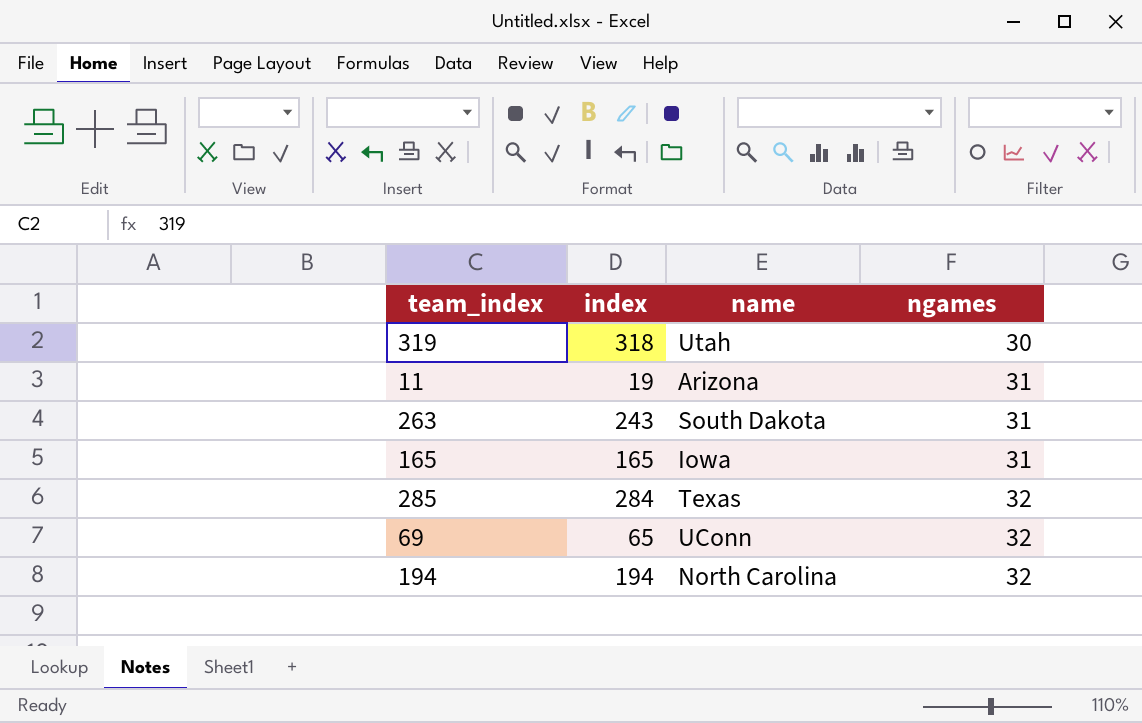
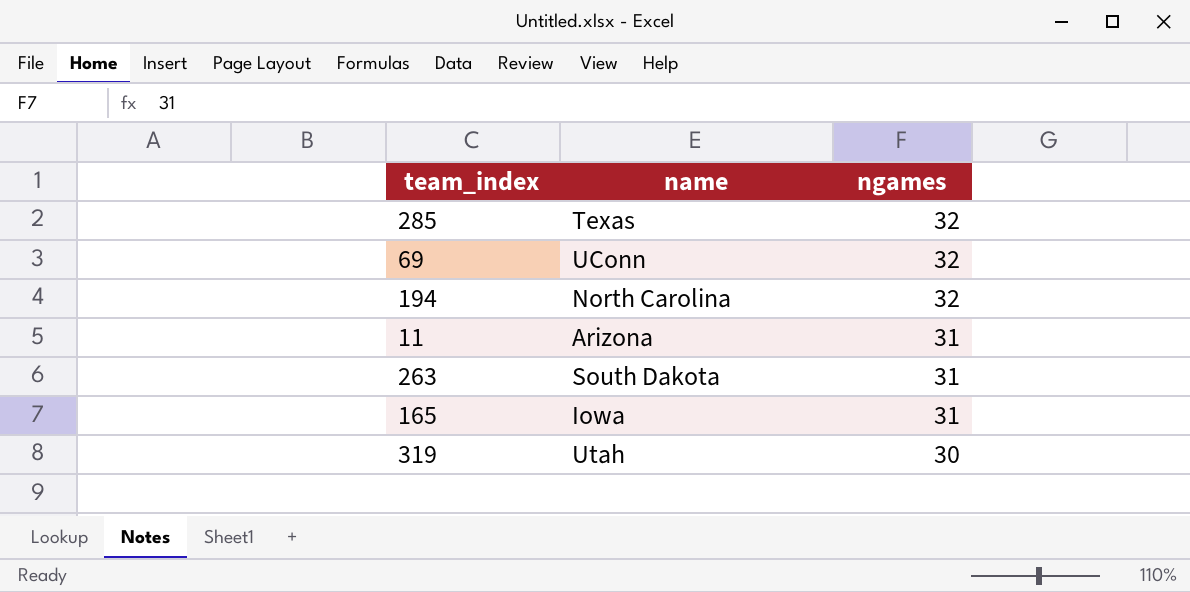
row order: ngames ascending -> ngames descending
column index | position: 2 -> none

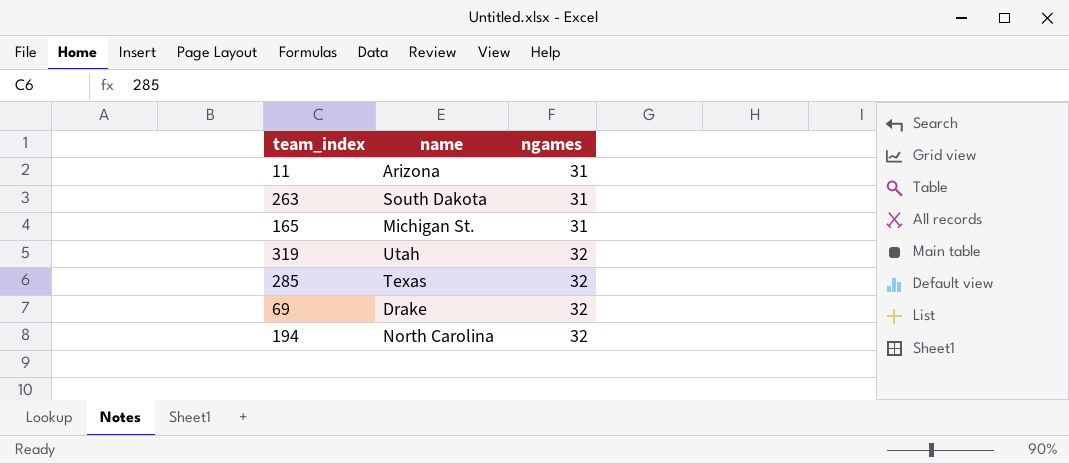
row order: ngames descending -> ngames ascending
165 | name: Iowa -> Michigan St.
319 | ngames: 30 -> 32
69 | name: UConn -> Drake

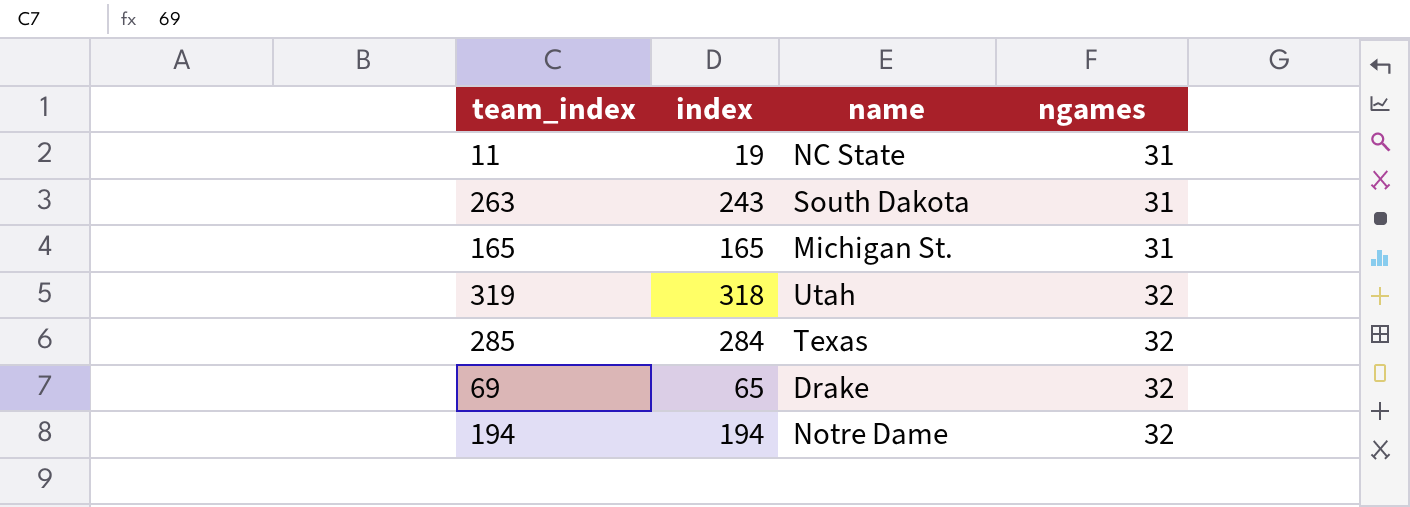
column index | position: none -> 2
11 | name: Arizona -> NC State
194 | name: North Carolina -> Notre Dame

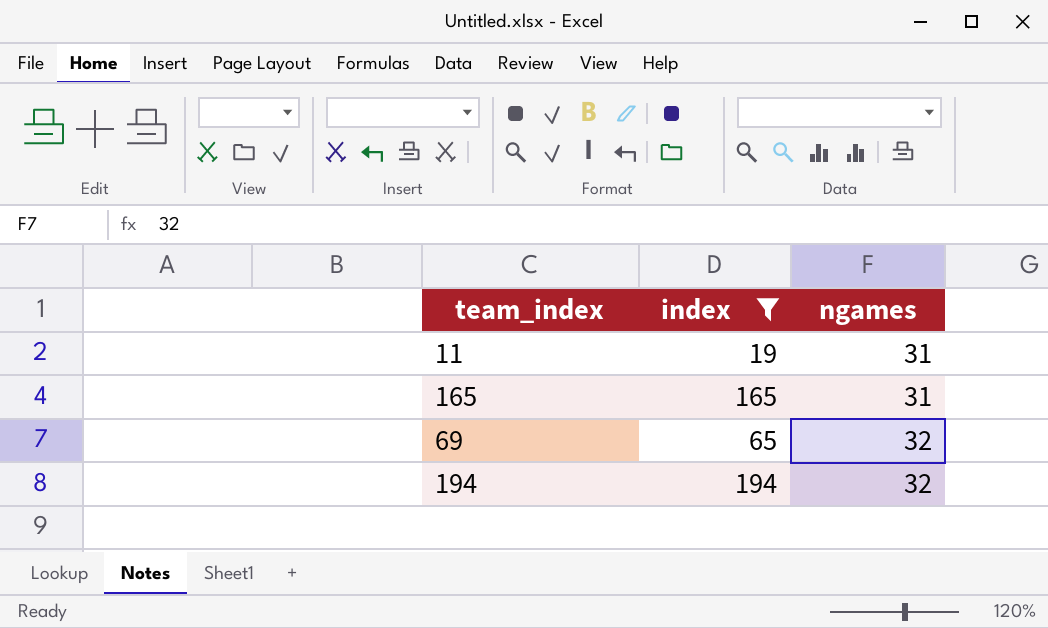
filter: none -> index <= 194
column name | position: 3 -> none

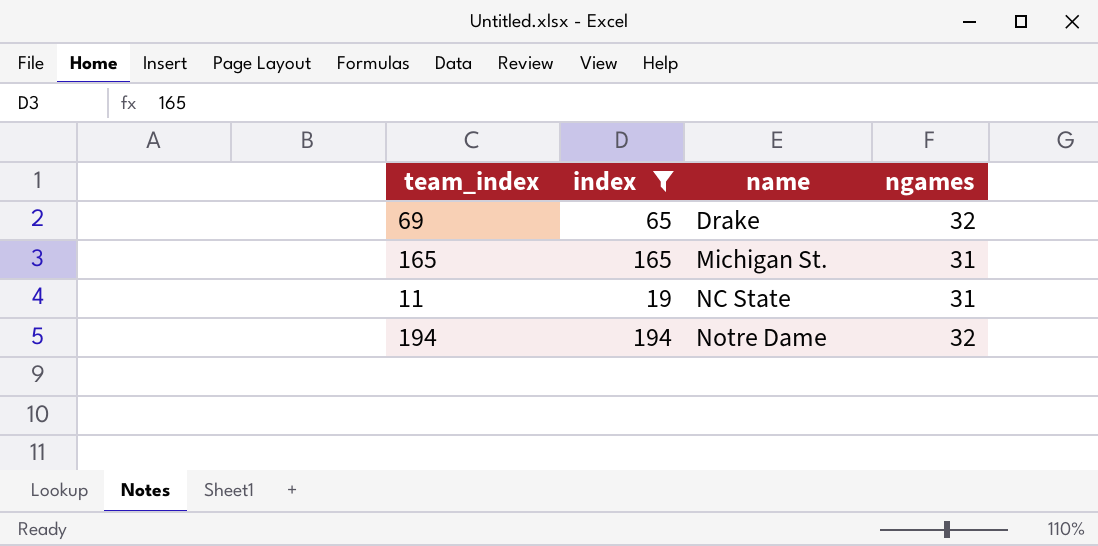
row order: ngames ascending -> name ascending
column name | position: none -> 3

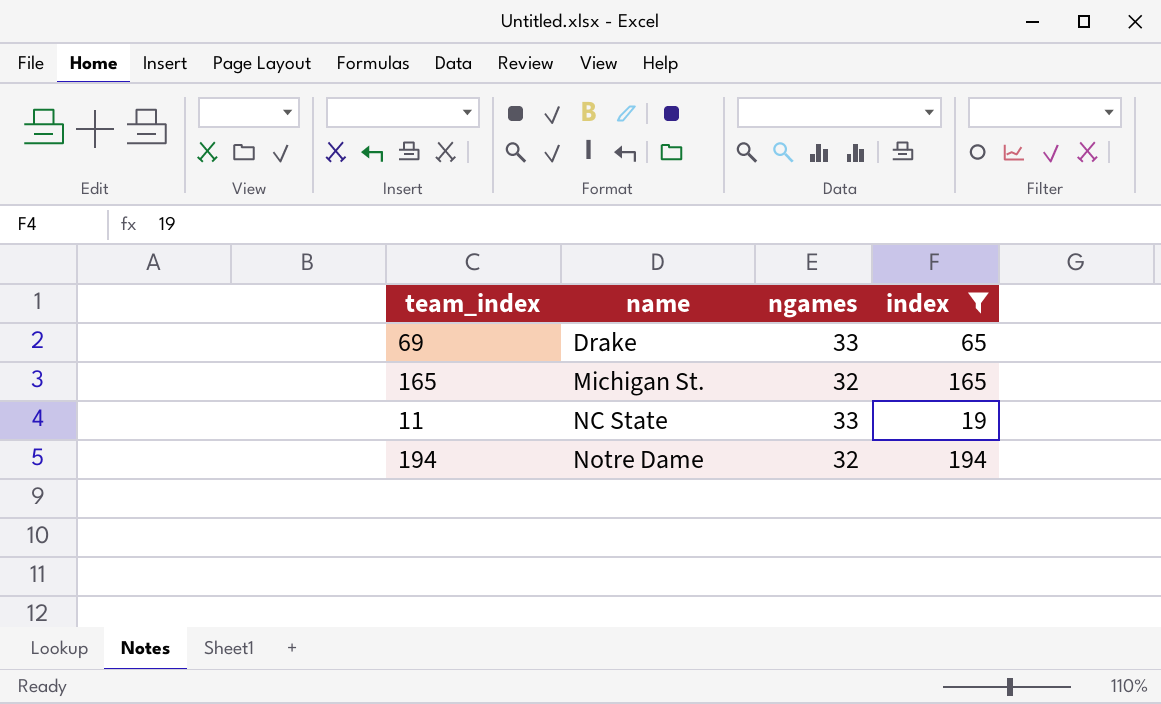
column index | position: 2 -> 4
69 | ngames: 32 -> 33
165 | ngames: 31 -> 32
11 | ngames: 31 -> 33

